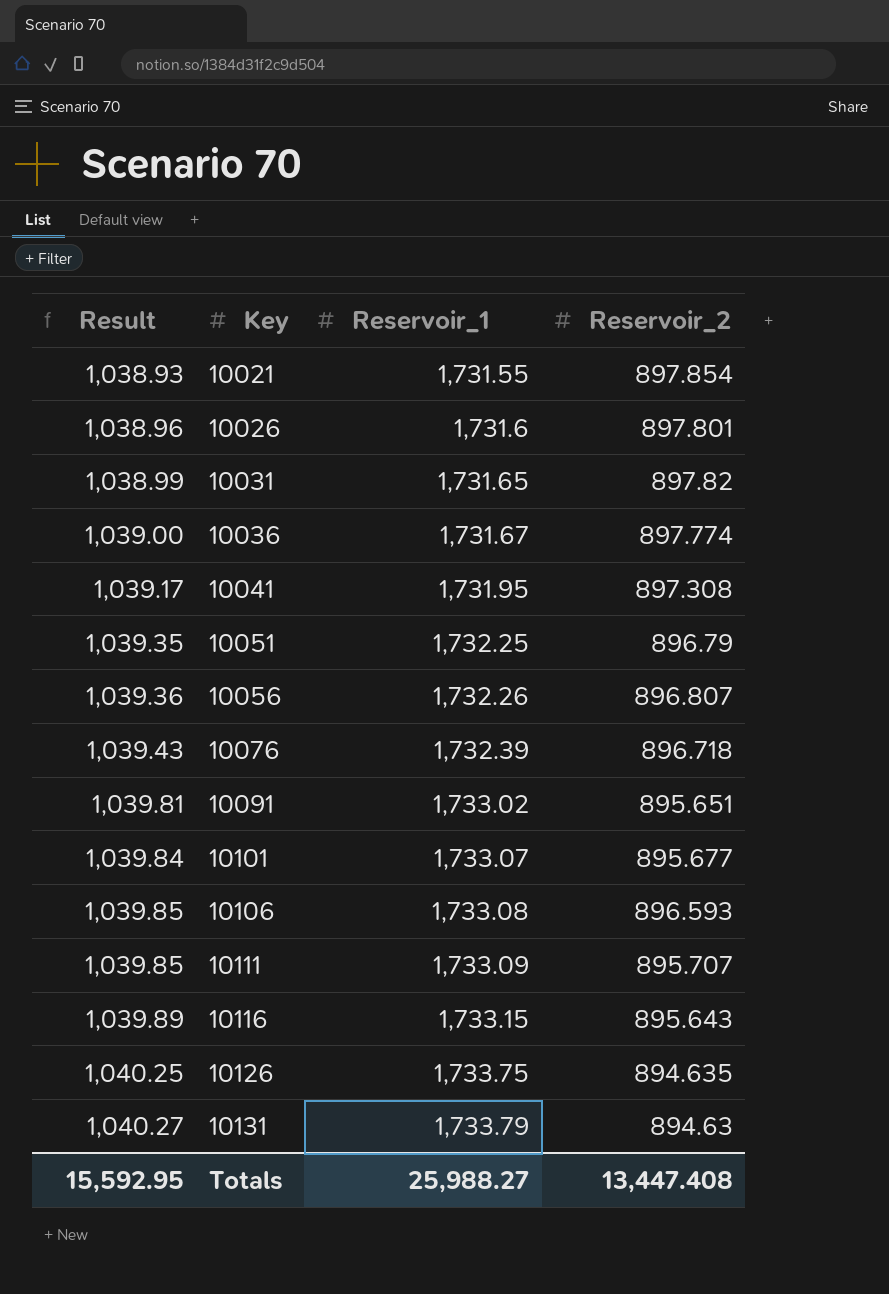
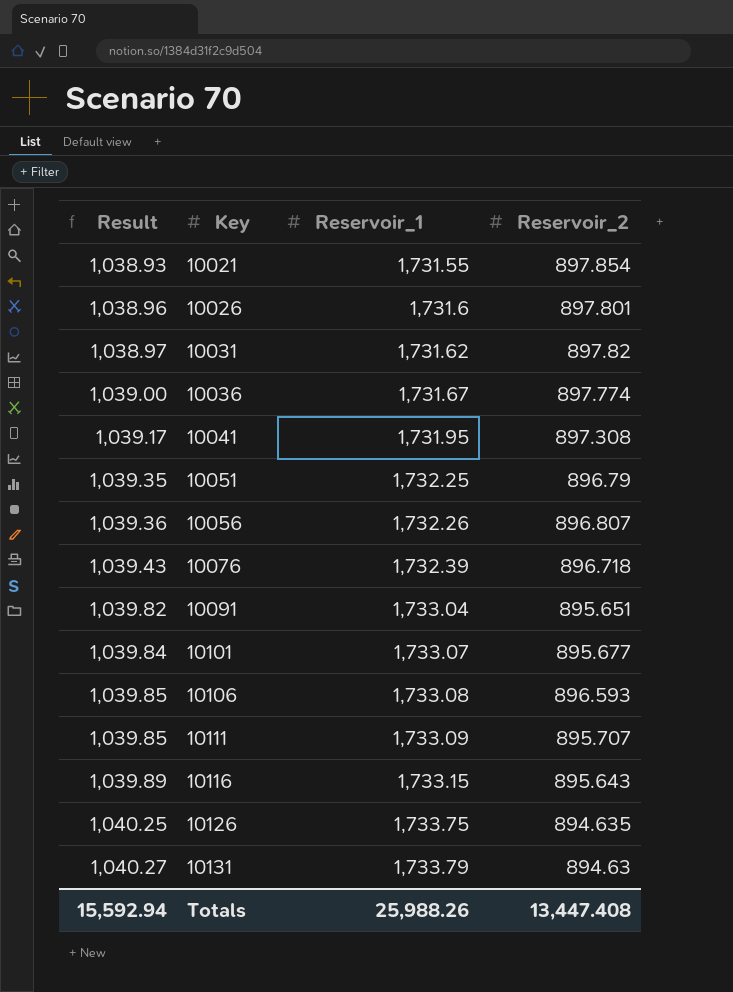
10031 | Result: 1,038.99 -> 1,038.97
10031 | Reservoir_1: 1,731.65 -> 1,731.62
10091 | Result: 1,039.81 -> 1,039.82
10091 | Reservoir_1: 1,733.02 -> 1,733.04
Totals | Result: 15,592.95 -> 15,592.94
Totals | Reservoir_1: 25,988.27 -> 25,988.26

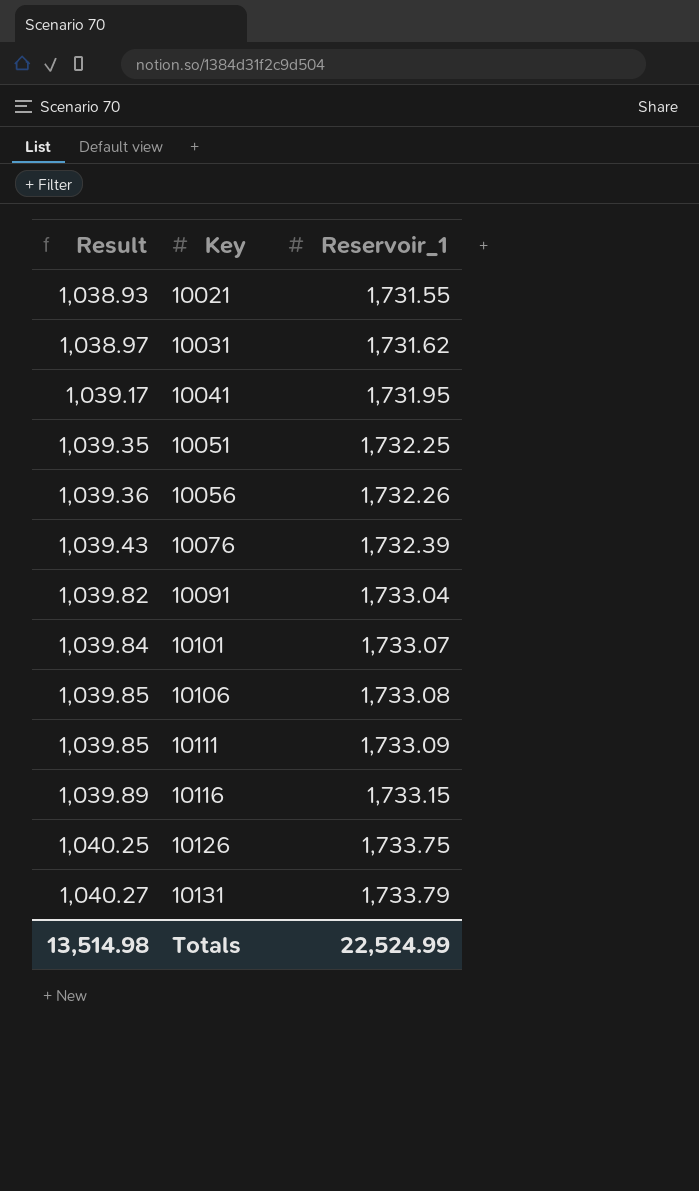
column Reservoir_2 | position: 4 -> none
row 10026: 1,038.96 | 1,731.6 | 897.801 -> none
row 10036: 1,039.00 | 1,731.67 | 897.774 -> none
Totals | Result: 15,592.94 -> 13,514.98
Totals | Reservoir_1: 25,988.26 -> 22,524.99

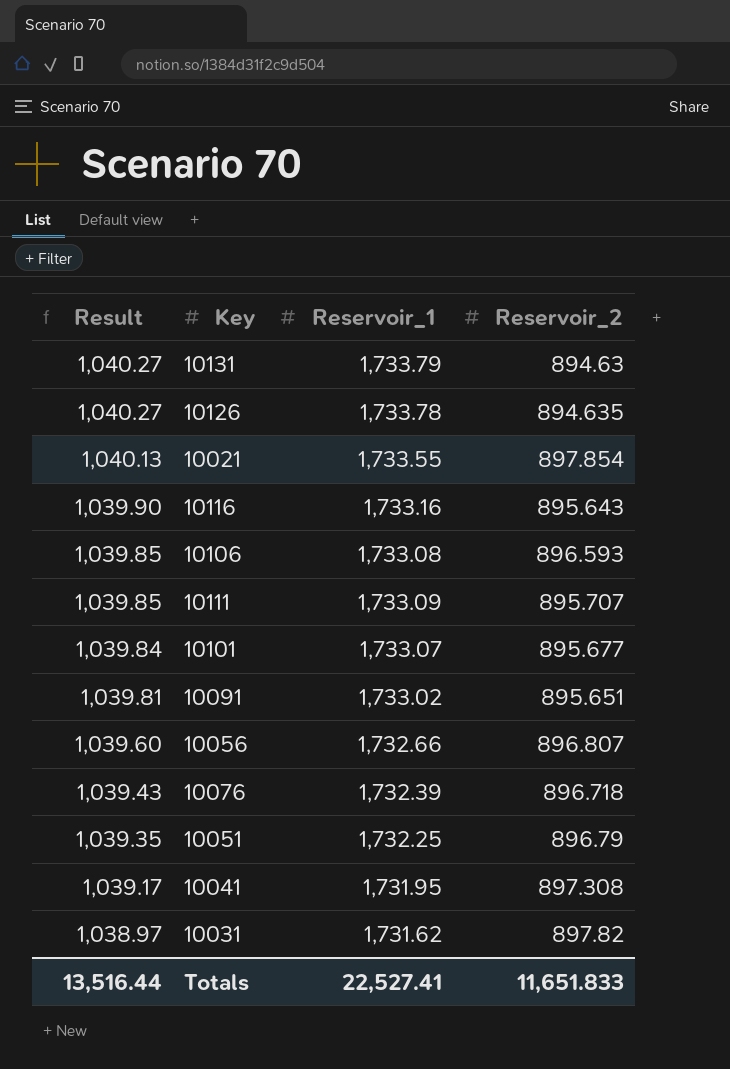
row order: Result ascending -> Result descending
column Reservoir_2 | position: none -> 4
10126 | Result: 1,040.25 -> 1,040.27
10126 | Reservoir_1: 1,733.75 -> 1,733.78
10021 | Result: 1,038.93 -> 1,040.13
10021 | Reservoir_1: 1,731.55 -> 1,733.55
10116 | Result: 1,039.89 -> 1,039.90
10116 | Reservoir_1: 1,733.15 -> 1,733.16
10091 | Result: 1,039.82 -> 1,039.81
10091 | Reservoir_1: 1,733.04 -> 1,733.02
10056 | Result: 1,039.36 -> 1,039.60
10056 | Reservoir_1: 1,732.26 -> 1,732.66
Totals | Result: 13,514.98 -> 13,516.44
Totals | Reservoir_1: 22,524.99 -> 22,527.41

